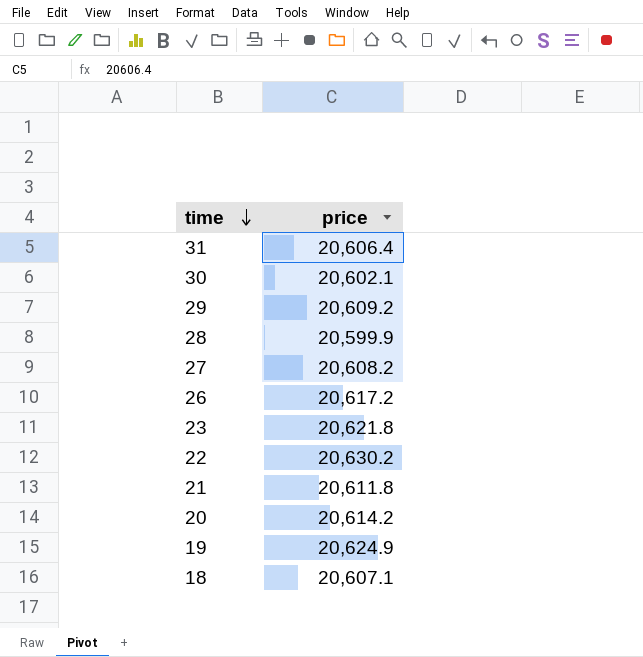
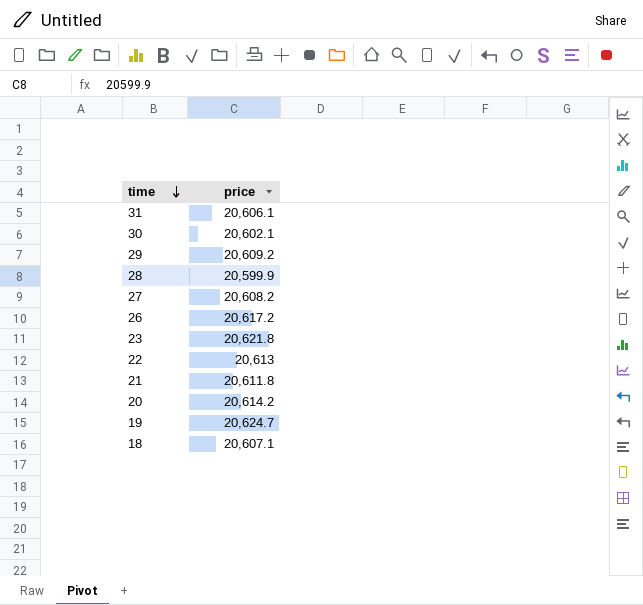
31 | price: 20,606.4 -> 20,606.1
22 | price: 20,630.2 -> 20,613
19 | price: 20,624.9 -> 20,624.7

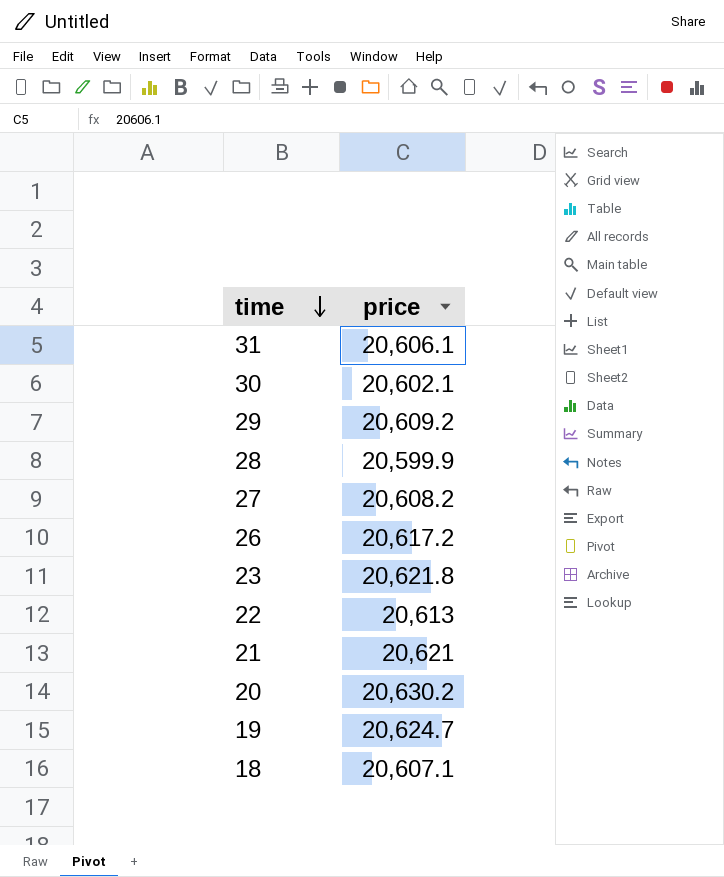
21 | price: 20,611.8 -> 20,621
20 | price: 20,614.2 -> 20,630.2

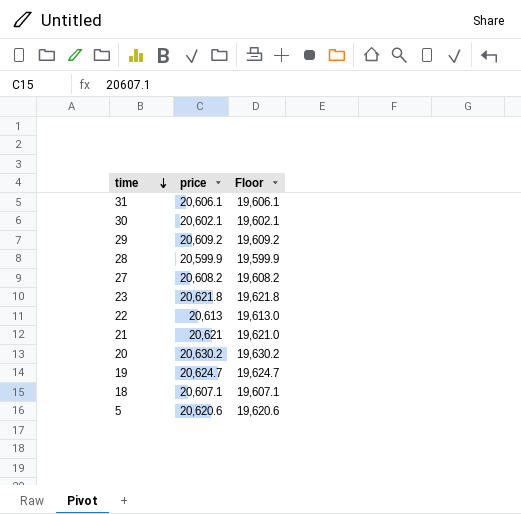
column Floor | formula: none -> [price] - 1000
row 26: 20,617.2 -> none
row 5: none -> 20,620.6 | 19,620.6

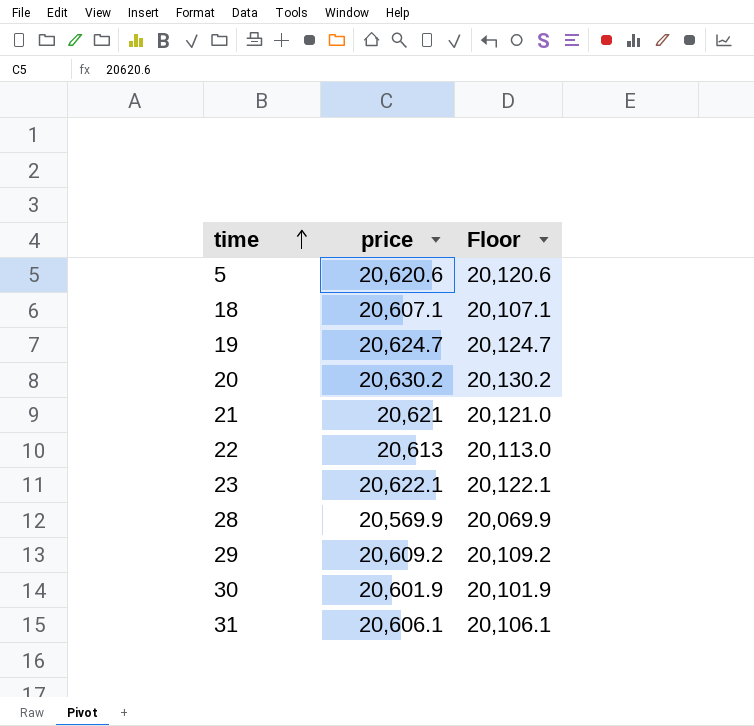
row order: time descending -> time ascending
column Floor | formula: [price] - 1000 -> [price] - 500
row 27: 20,608.2 | 19,608.2 -> none
23 | price: 20,621.8 -> 20,622.1
28 | price: 20,599.9 -> 20,569.9
30 | price: 20,602.1 -> 20,601.9

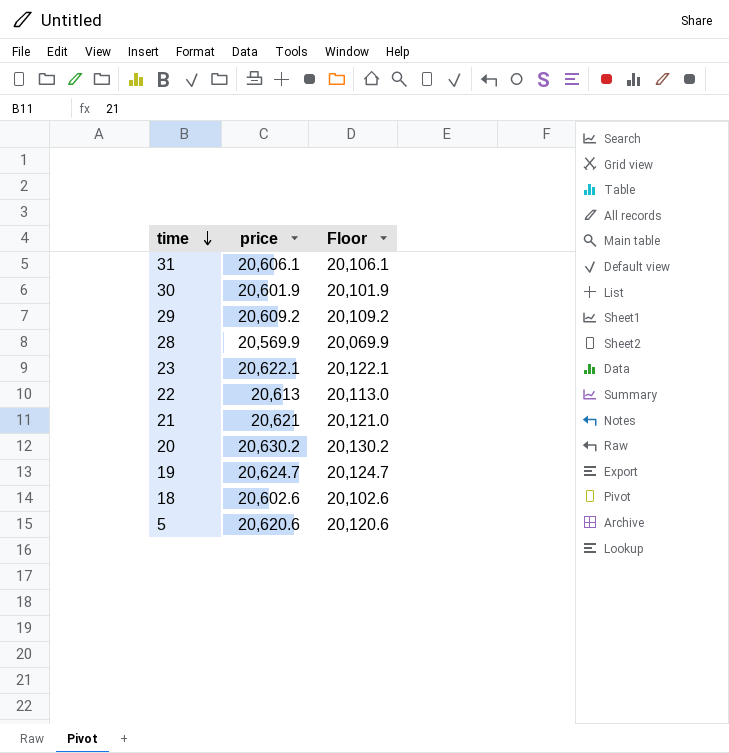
row order: time ascending -> time descending
18 | price: 20,607.1 -> 20,602.6
18 | Floor: 20,107.1 -> 20,102.6

